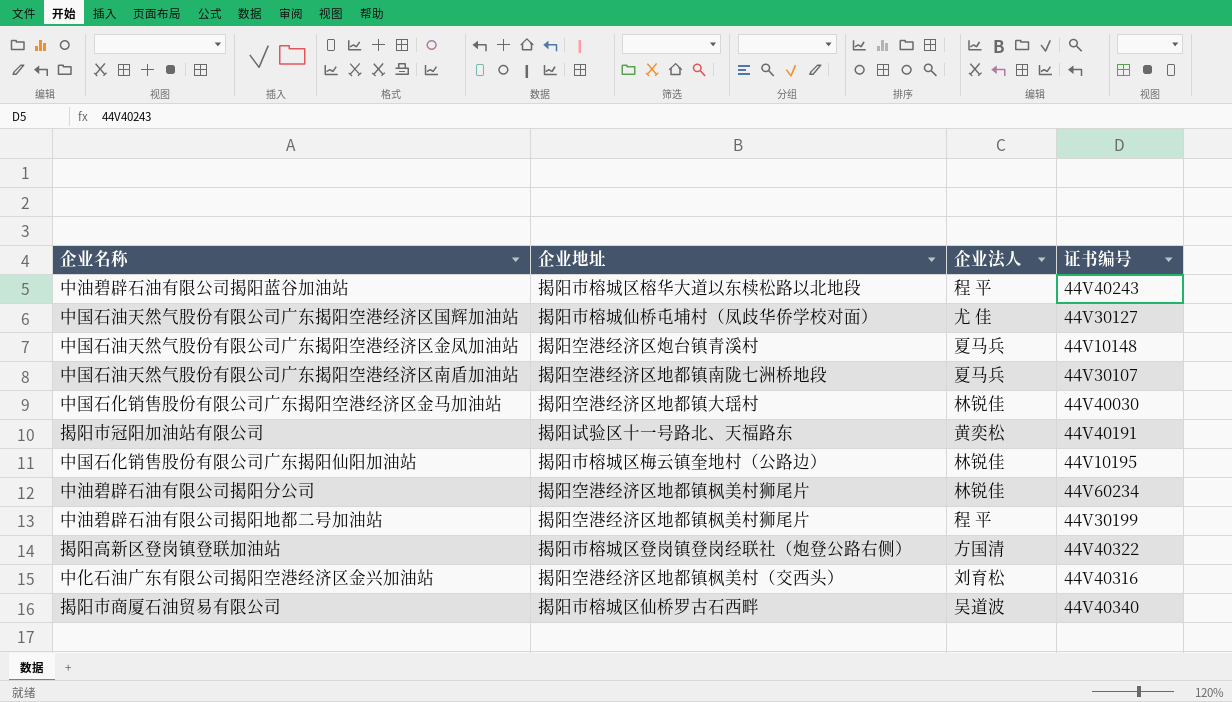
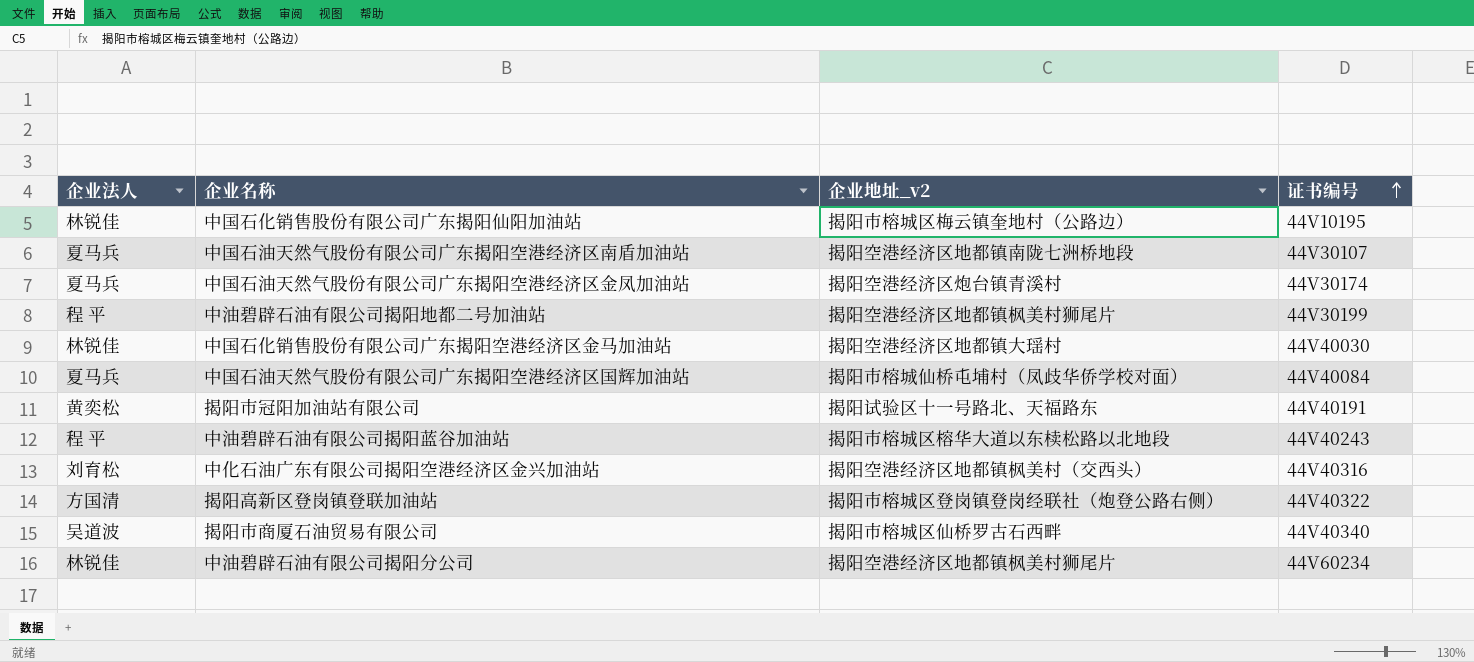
row order: none -> 证书编号 ascending
column 企业法人 | position: 3 -> 1
column name: 企业地址 -> 企业地址_v2
中国石油天然气股份有限公司广东揭阳空港经济区金凤加油站 | 证书编号: 44V10148 -> 44V30174
中国石油天然气股份有限公司广东揭阳空港经济区国辉加油站 | 企业法人: 尤 佳 -> 夏马兵
中国石油天然气股份有限公司广东揭阳空港经济区国辉加油站 | 证书编号: 44V30127 -> 44V40084

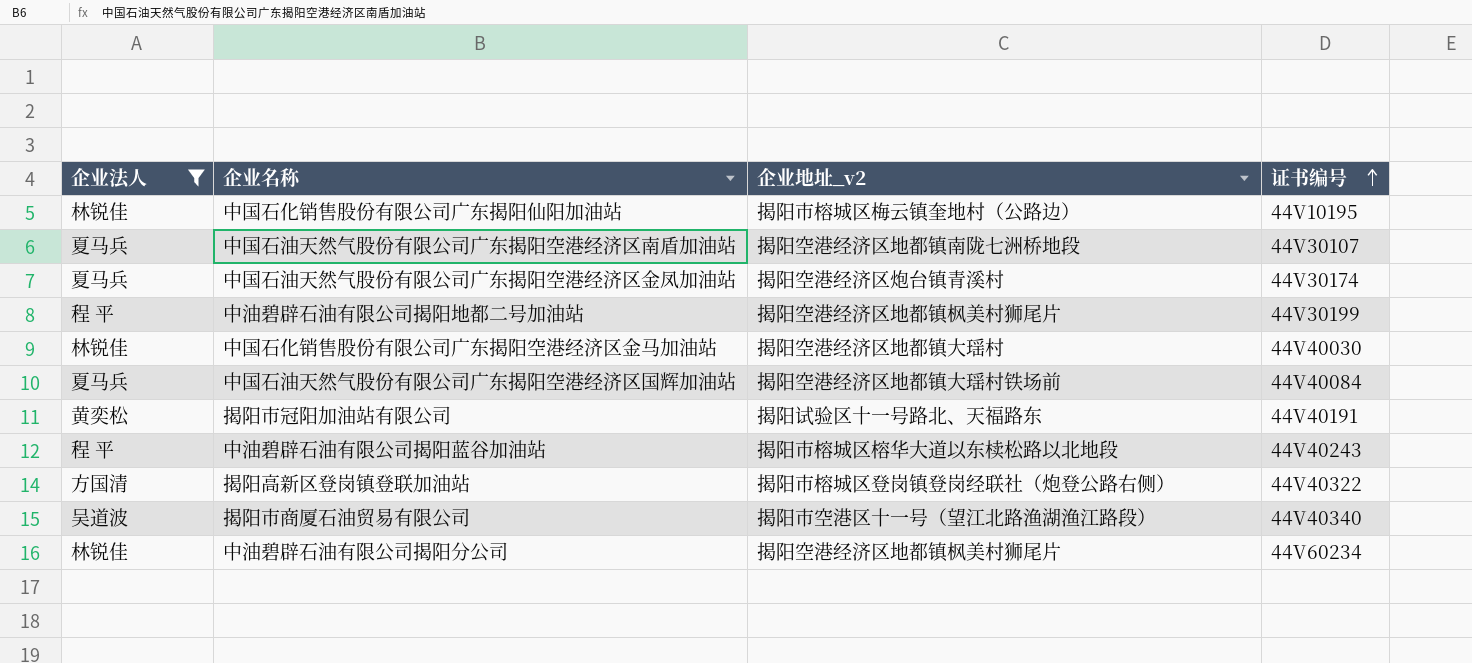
filter: none -> 企业法人 != 刘育松
中国石油天然气股份有限公司广东揭阳空港经济区国辉加油站 | 企业地址_v2: 揭阳市榕城仙桥屯埔村（凤歧华侨学校对面） -> 揭阳空港经济区地都镇大瑶村铁场前
揭阳市商厦石油贸易有限公司 | 企业地址_v2: 揭阳市榕城区仙桥罗古石西畔 -> 揭阳市空港区十一号（望江北路渔湖渔江路段）

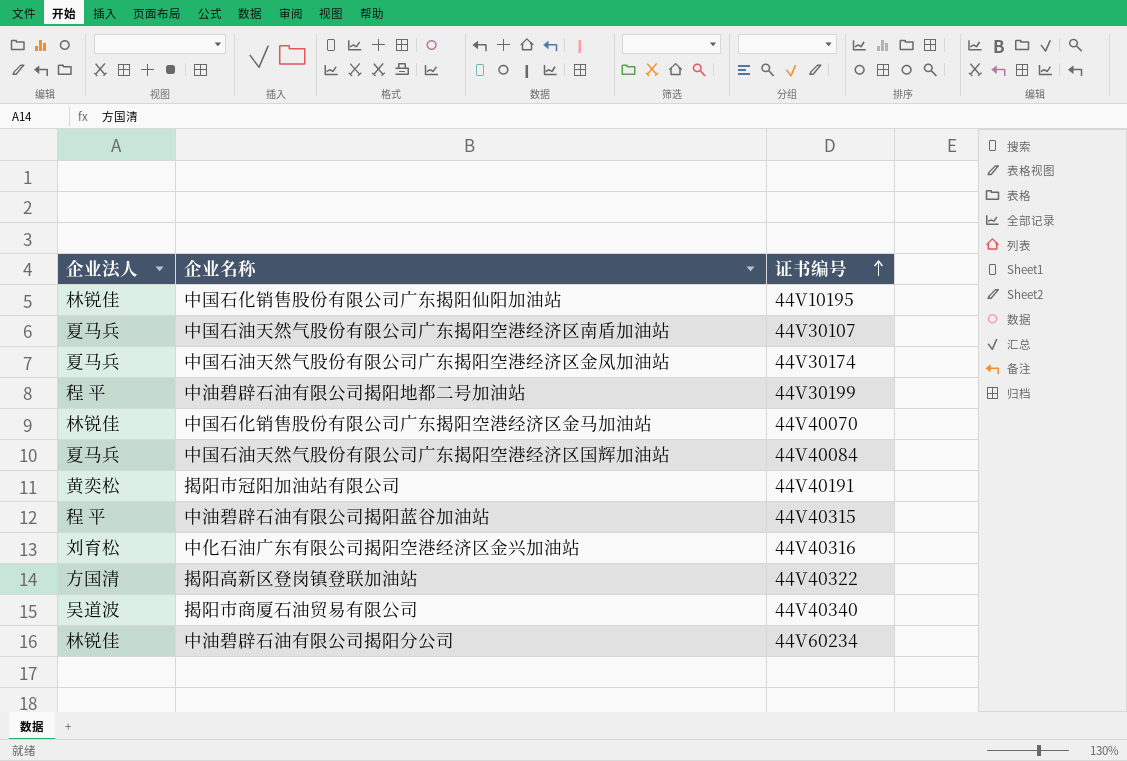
filter: 企业法人 != 刘育松 -> none
column 企业地址_v2 | position: 3 -> none
中国石化销售股份有限公司广东揭阳空港经济区金马加油站 | 证书编号: 44V40030 -> 44V40070
中油碧辟石油有限公司揭阳蓝谷加油站 | 证书编号: 44V40243 -> 44V40315

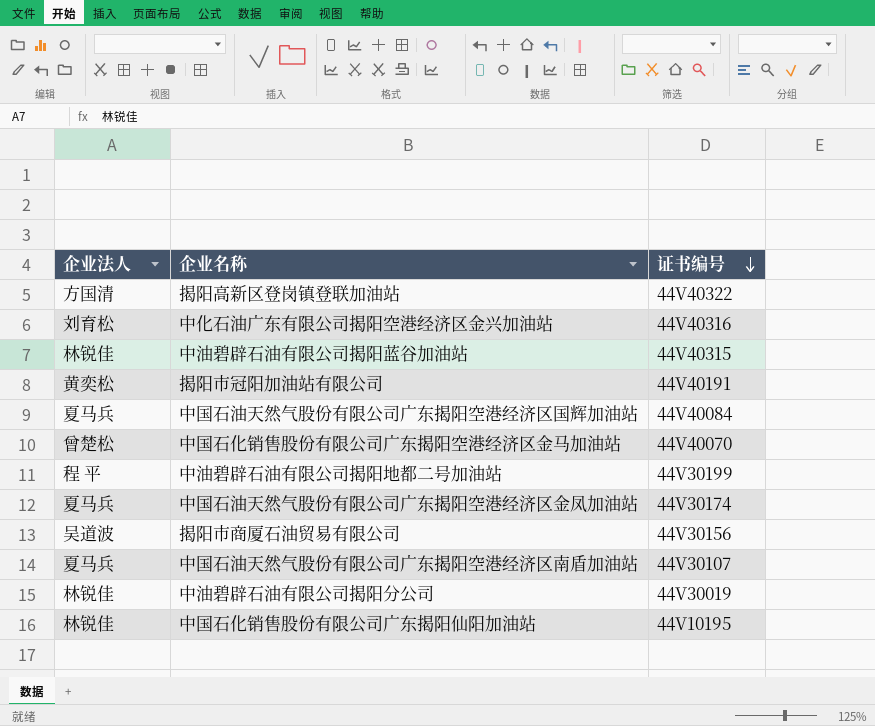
row order: 证书编号 ascending -> 证书编号 descending
中油碧辟石油有限公司揭阳蓝谷加油站 | 企业法人: 程 平 -> 林锐佳
中国石化销售股份有限公司广东揭阳空港经济区金马加油站 | 企业法人: 林锐佳 -> 曾楚松
揭阳市商厦石油贸易有限公司 | 证书编号: 44V40340 -> 44V30156
中油碧辟石油有限公司揭阳分公司 | 证书编号: 44V60234 -> 44V30019

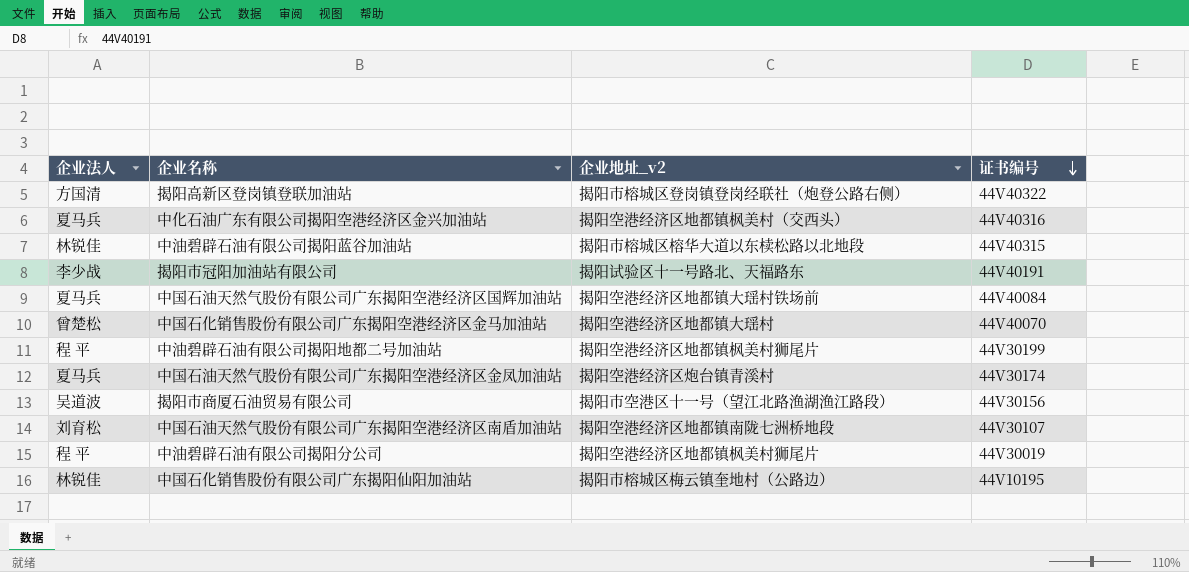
column 企业地址_v2 | position: none -> 3
中化石油广东有限公司揭阳空港经济区金兴加油站 | 企业法人: 刘育松 -> 夏马兵
揭阳市冠阳加油站有限公司 | 企业法人: 黄奕松 -> 李少战
中国石油天然气股份有限公司广东揭阳空港经济区南盾加油站 | 企业法人: 夏马兵 -> 刘育松
中油碧辟石油有限公司揭阳分公司 | 企业法人: 林锐佳 -> 程 平

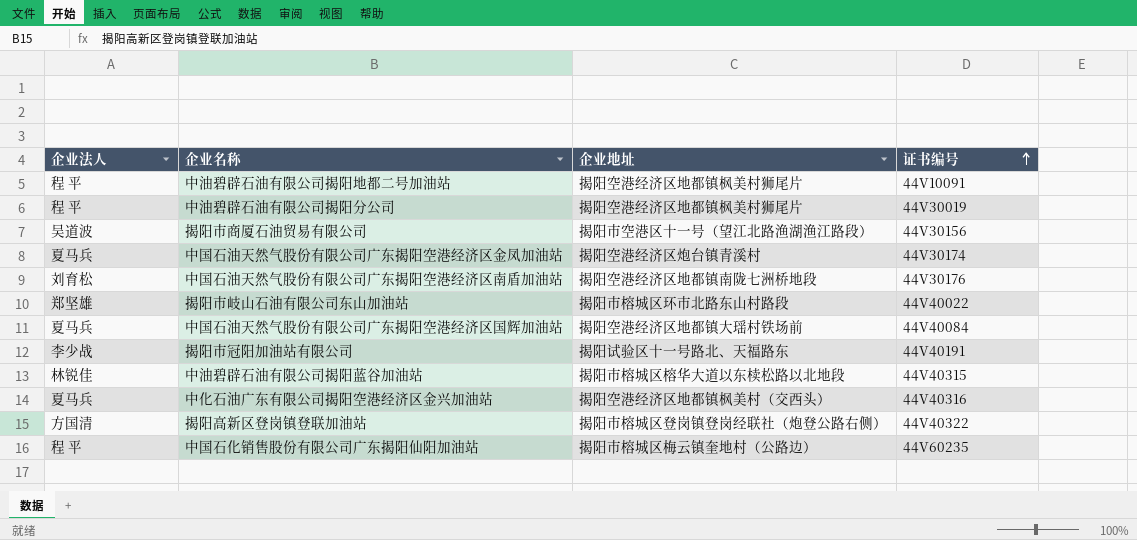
row order: 证书编号 descending -> 证书编号 ascending
column name: 企业地址_v2 -> 企业地址
row 中国石化销售股份有限公司广东揭阳空港经济区金马加油站: 曾楚松 | 揭阳空港经济区地都镇大瑶村 | 44V40070 -> none
中油碧辟石油有限公司揭阳地都二号加油站 | 证书编号: 44V30199 -> 44V10091
中国石油天然气股份有限公司广东揭阳空港经济区南盾加油站 | 证书编号: 44V30107 -> 44V30176
row 揭阳市岐山石油有限公司东山加油站: none -> 郑坚雄 | 揭阳市榕城区环市北路东山村路段 | 44V40022
中国石化销售股份有限公司广东揭阳仙阳加油站 | 企业法人: 林锐佳 -> 程 平
中国石化销售股份有限公司广东揭阳仙阳加油站 | 证书编号: 44V10195 -> 44V60235

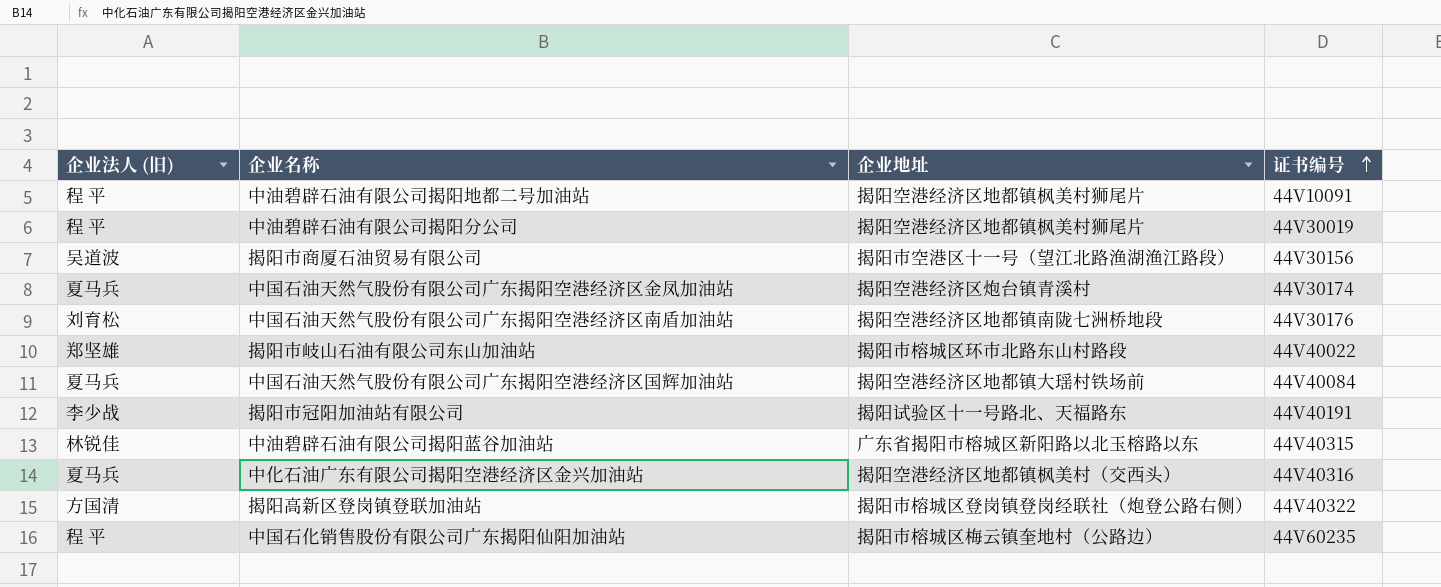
column name: 企业法人 -> 企业法人 (旧)
中油碧辟石油有限公司揭阳蓝谷加油站 | 企业地址: 揭阳市榕城区榕华大道以东椟松路以北地段 -> 广东省揭阳市榕城区新阳路以北玉榕路以东

